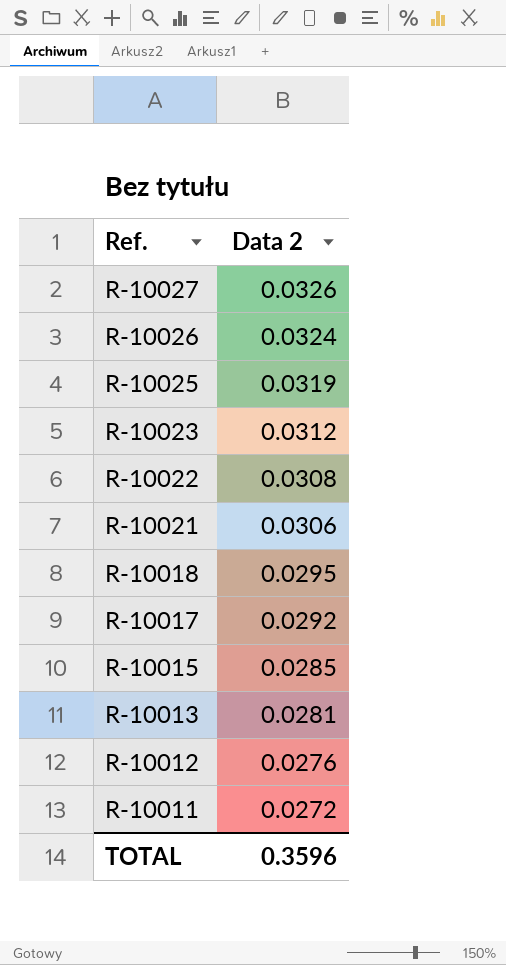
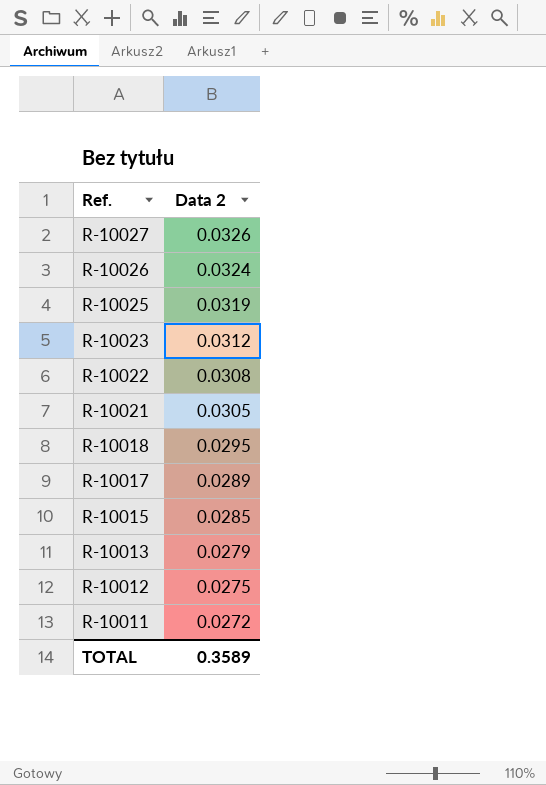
R-10021 | Data 2: 0.0306 -> 0.0305
R-10017 | Data 2: 0.0292 -> 0.0289
R-10013 | Data 2: 0.0281 -> 0.0279
R-10012 | Data 2: 0.0276 -> 0.0275
TOTAL | Data 2: 0.3596 -> 0.3589

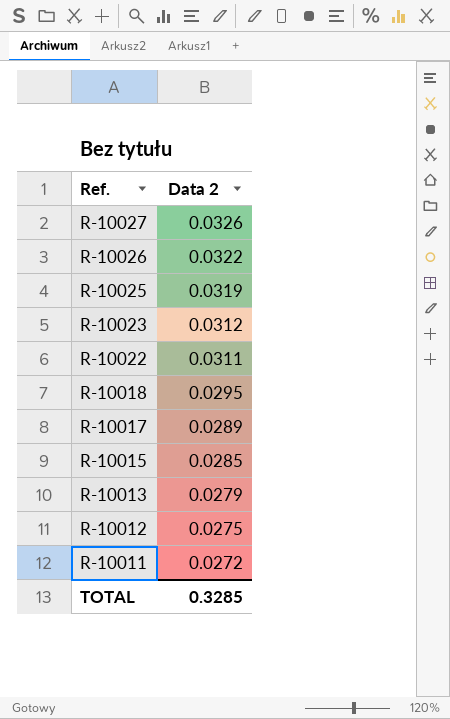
row R-10021: 0.0305 -> none
R-10026 | Data 2: 0.0324 -> 0.0322
R-10022 | Data 2: 0.0308 -> 0.0311
TOTAL | Data 2: 0.3589 -> 0.3285

